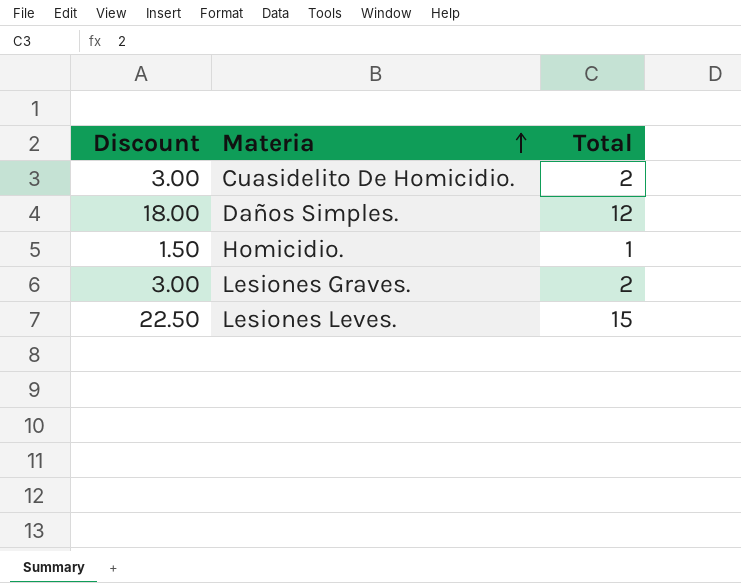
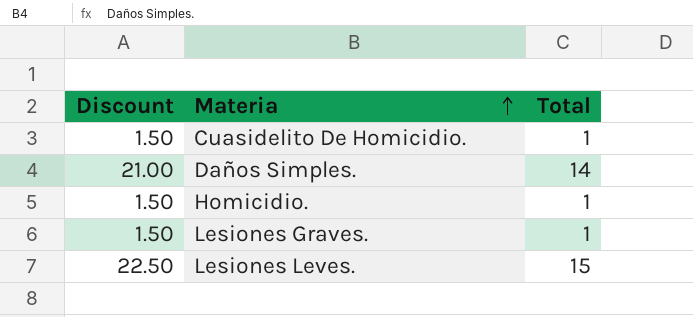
Cuasidelito De Homicidio. | Discount: 3.00 -> 1.50
Cuasidelito De Homicidio. | Total: 2 -> 1
Daños Simples. | Discount: 18.00 -> 21.00
Daños Simples. | Total: 12 -> 14
Lesiones Graves. | Discount: 3.00 -> 1.50
Lesiones Graves. | Total: 2 -> 1

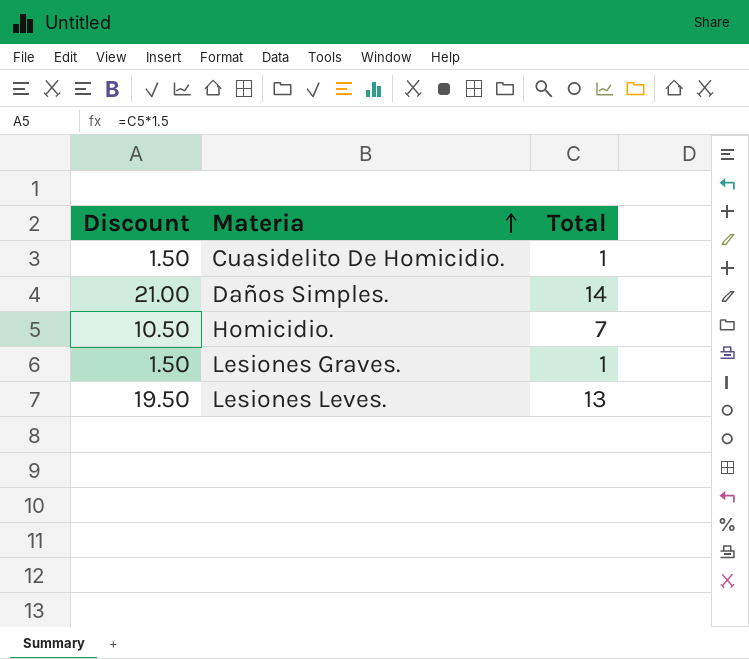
Homicidio. | Discount: 1.50 -> 10.50
Homicidio. | Total: 1 -> 7
Lesiones Leves. | Discount: 22.50 -> 19.50
Lesiones Leves. | Total: 15 -> 13

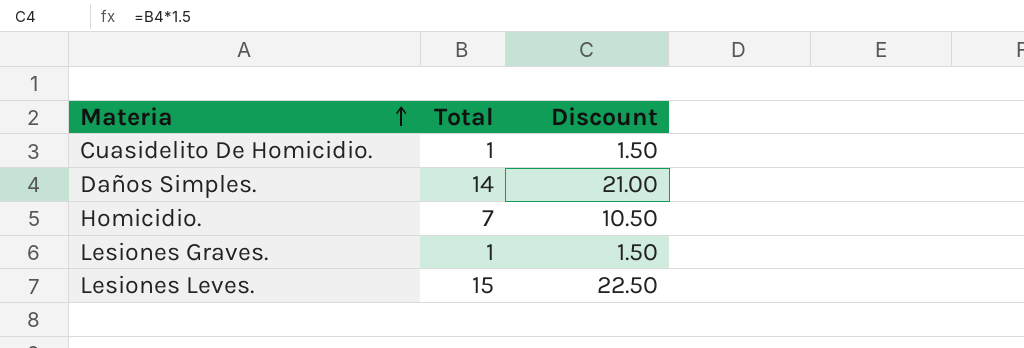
column Discount | position: 1 -> 3
Lesiones Leves. | Total: 13 -> 15
Lesiones Leves. | Discount: 19.50 -> 22.50

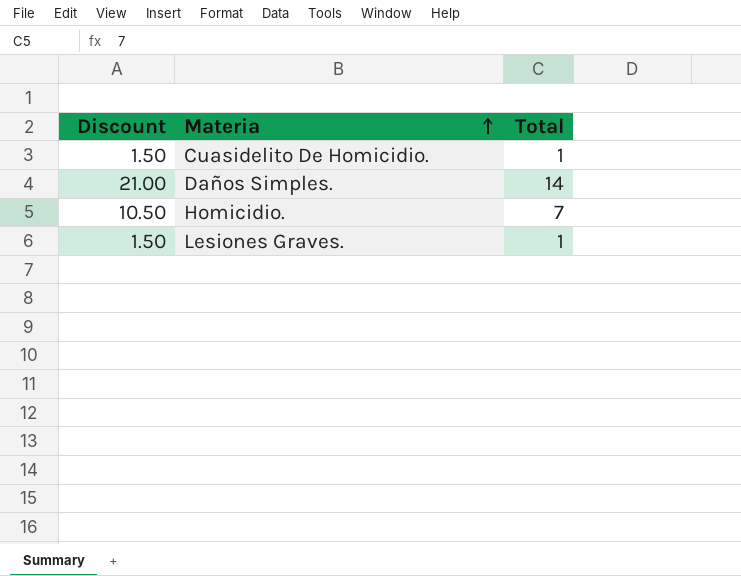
column Discount | position: 3 -> 1
row Lesiones Leves.: 15 | 22.50 -> none

